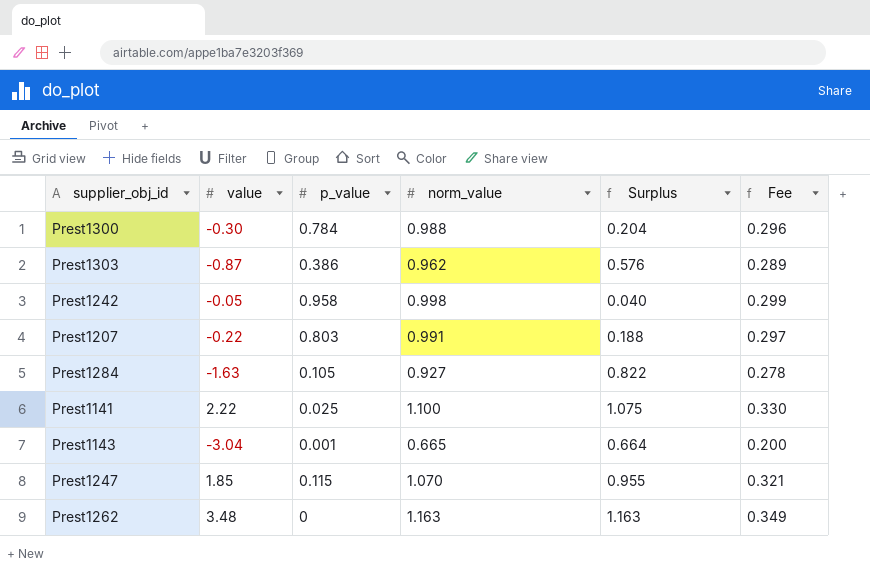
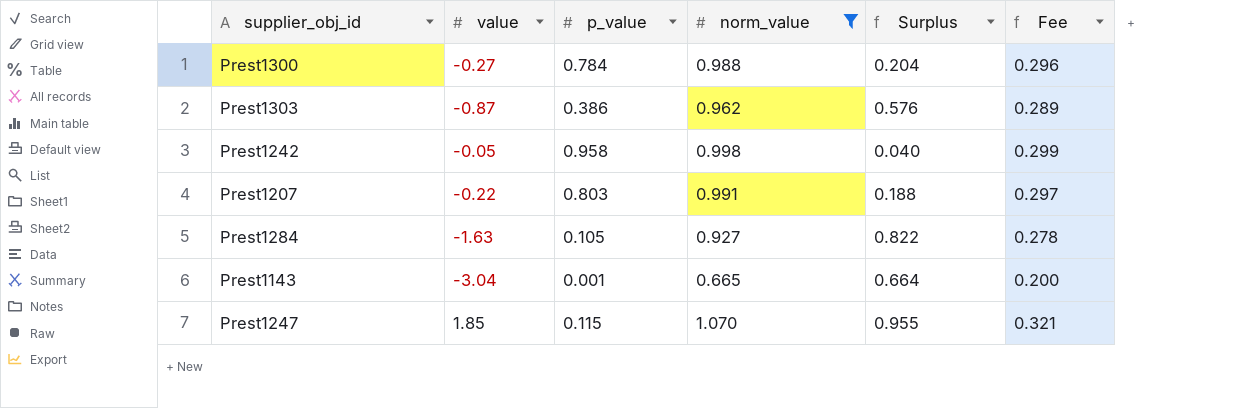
filter: none -> norm_value <= 1.070
Prest1300 | value: -0.30 -> -0.27

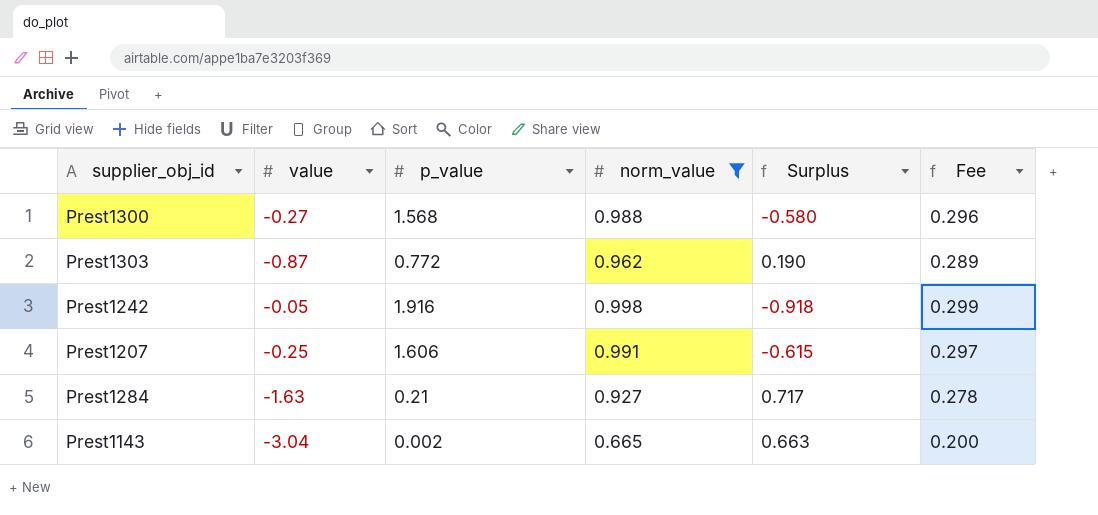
row Prest1247: 1.85 | 0.115 | 1.070 | 0.955 | 0.321 -> none
Prest1300 | p_value: 0.784 -> 1.568
Prest1300 | Surplus: 0.204 -> -0.580
Prest1303 | p_value: 0.386 -> 0.772
Prest1303 | Surplus: 0.576 -> 0.190
Prest1242 | p_value: 0.958 -> 1.916
Prest1242 | Surplus: 0.040 -> -0.918
Prest1207 | value: -0.22 -> -0.25
Prest1207 | p_value: 0.803 -> 1.606
Prest1207 | Surplus: 0.188 -> -0.615
Prest1284 | p_value: 0.105 -> 0.21
Prest1284 | Surplus: 0.822 -> 0.717
Prest1143 | p_value: 0.001 -> 0.002
Prest1143 | Surplus: 0.664 -> 0.663

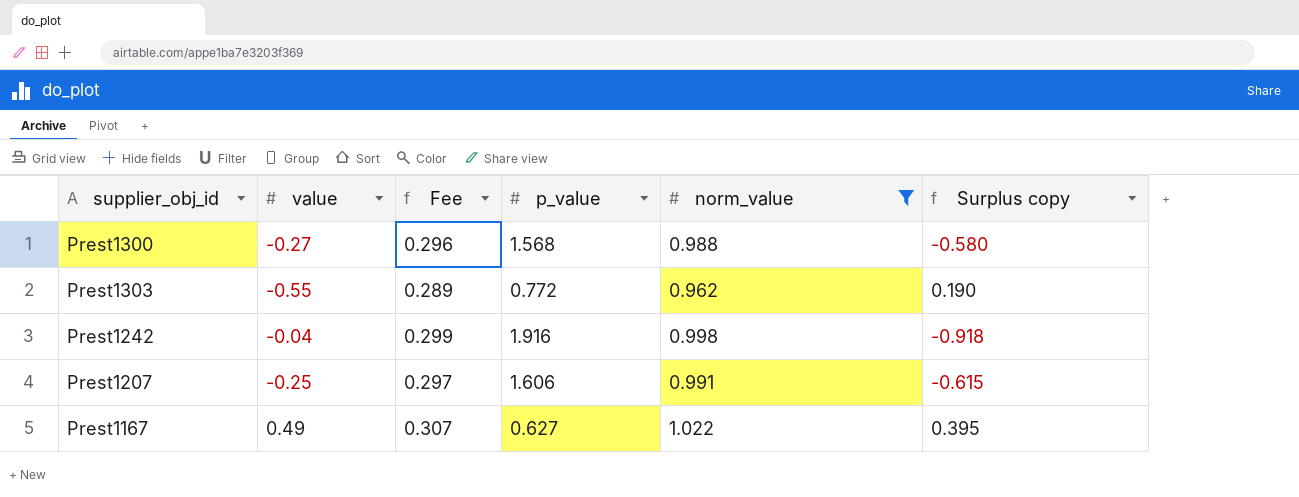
column Fee | position: 6 -> 3
column name: Surplus -> Surplus copy
row Prest1284: -1.63 | 0.21 | 0.927 | 0.717 | 0.278 -> none
row Prest1143: -3.04 | 0.002 | 0.665 | 0.663 | 0.200 -> none
Prest1303 | value: -0.87 -> -0.55
Prest1242 | value: -0.05 -> -0.04
row Prest1167: none -> 0.49 | 0.307 | 0.627 | 1.022 | 0.395

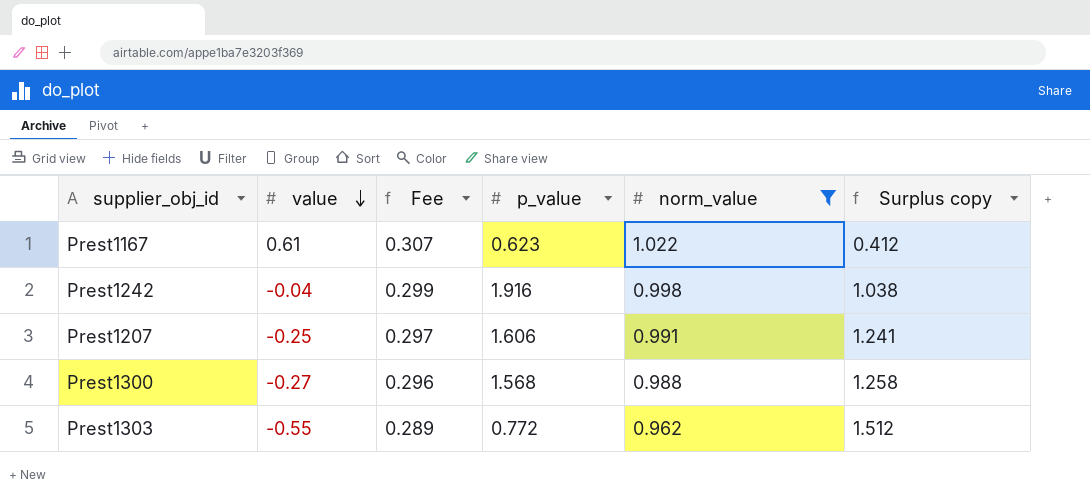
row order: none -> value descending
column Surplus copy | formula: [norm_value] - [p_value] -> [norm_value] - [value]
Prest1167 | value: 0.49 -> 0.61
Prest1167 | p_value: 0.627 -> 0.623

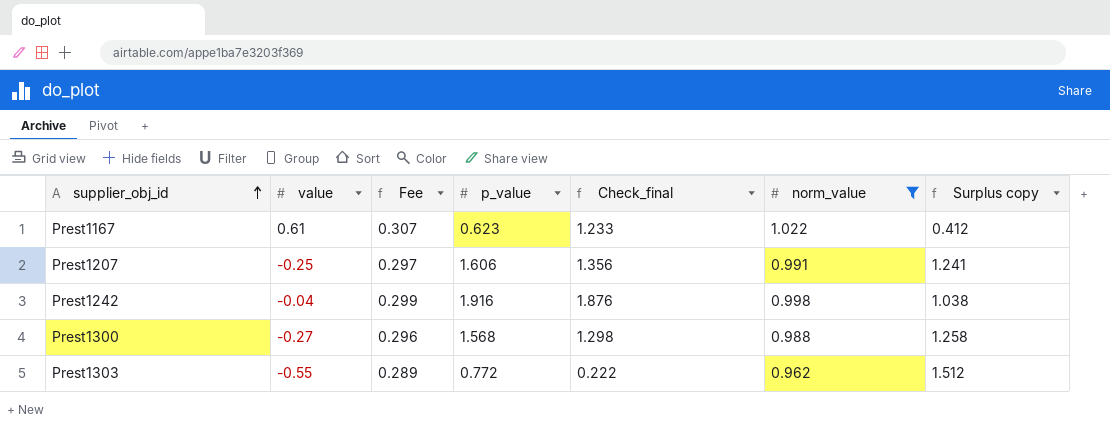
row order: value descending -> supplier_obj_id ascending
column Check_final | formula: none -> [value] + [p_value]

